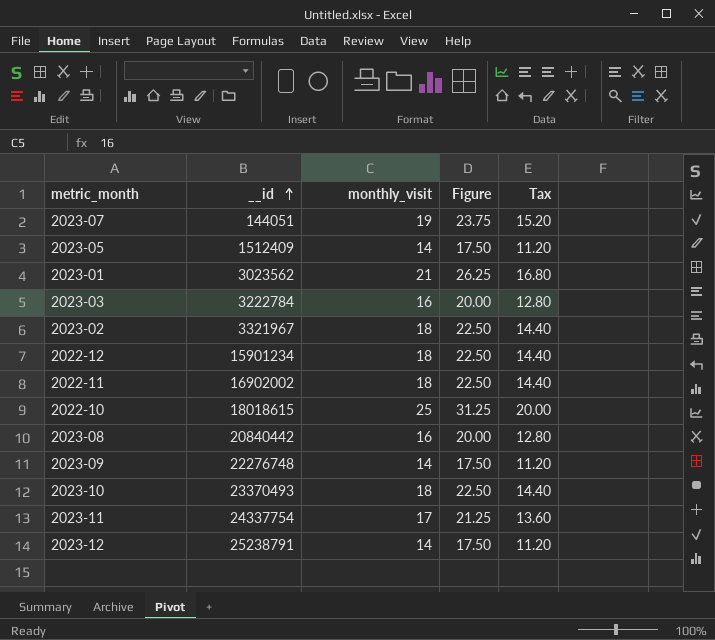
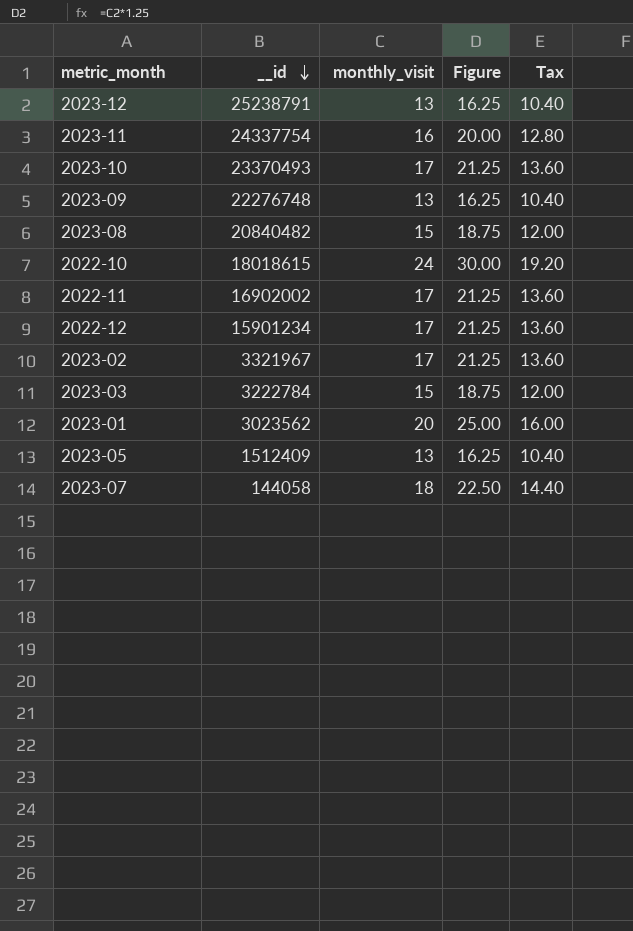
row order: __id ascending -> __id descending
2023-12 | monthly_visit: 14 -> 13
2023-12 | Figure: 17.50 -> 16.25
2023-12 | Tax: 11.20 -> 10.40
2023-11 | monthly_visit: 17 -> 16
2023-11 | Figure: 21.25 -> 20.00
2023-11 | Tax: 13.60 -> 12.80
2023-10 | monthly_visit: 18 -> 17
2023-10 | Figure: 22.50 -> 21.25
2023-10 | Tax: 14.40 -> 13.60
2023-09 | monthly_visit: 14 -> 13
2023-09 | Figure: 17.50 -> 16.25
2023-09 | Tax: 11.20 -> 10.40
2023-08 | __id: 20840442 -> 20840482
2023-08 | monthly_visit: 16 -> 15
2023-08 | Figure: 20.00 -> 18.75
2023-08 | Tax: 12.80 -> 12.00
2022-10 | monthly_visit: 25 -> 24
2022-10 | Figure: 31.25 -> 30.00
2022-10 | Tax: 20.00 -> 19.20
2022-11 | monthly_visit: 18 -> 17
2022-11 | Figure: 22.50 -> 21.25
2022-11 | Tax: 14.40 -> 13.60
2022-12 | monthly_visit: 18 -> 17
2022-12 | Figure: 22.50 -> 21.25
2022-12 | Tax: 14.40 -> 13.60
2023-02 | monthly_visit: 18 -> 17
2023-02 | Figure: 22.50 -> 21.25
2023-02 | Tax: 14.40 -> 13.60
2023-03 | monthly_visit: 16 -> 15
2023-03 | Figure: 20.00 -> 18.75
2023-03 | Tax: 12.80 -> 12.00
2023-01 | monthly_visit: 21 -> 20
2023-01 | Figure: 26.25 -> 25.00
2023-01 | Tax: 16.80 -> 16.00
2023-05 | monthly_visit: 14 -> 13
2023-05 | Figure: 17.50 -> 16.25
2023-05 | Tax: 11.20 -> 10.40
2023-07 | __id: 144051 -> 144058
2023-07 | monthly_visit: 19 -> 18
2023-07 | Figure: 23.75 -> 22.50
2023-07 | Tax: 15.20 -> 14.40

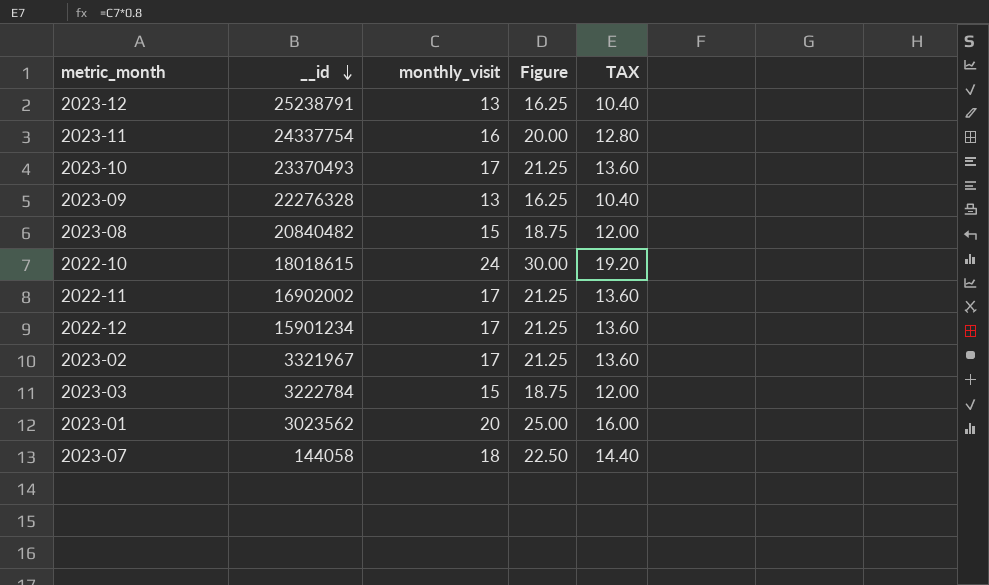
column name: Tax -> TAX
row 2023-05: 1512409 | 13 | 16.25 | 10.40 -> none
2023-09 | __id: 22276748 -> 22276328

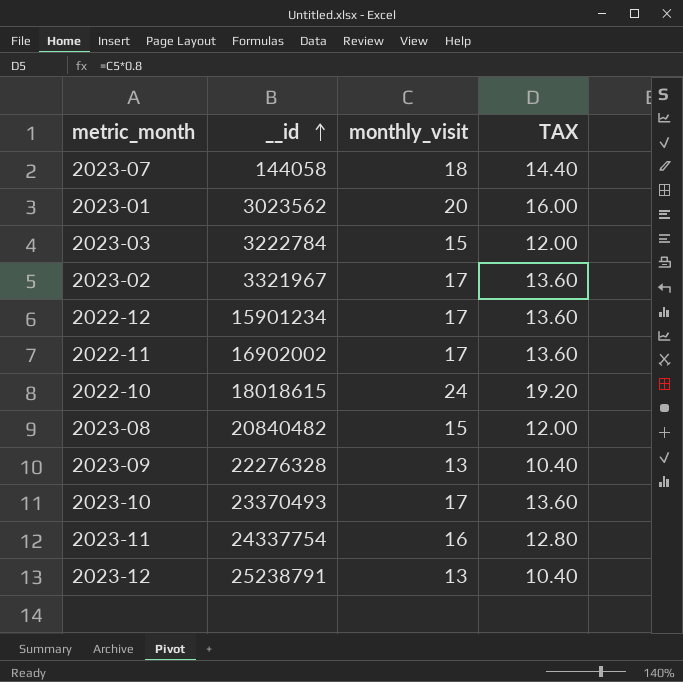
row order: __id descending -> __id ascending
column Figure | formula: [monthly_visit] * 1.25 -> none

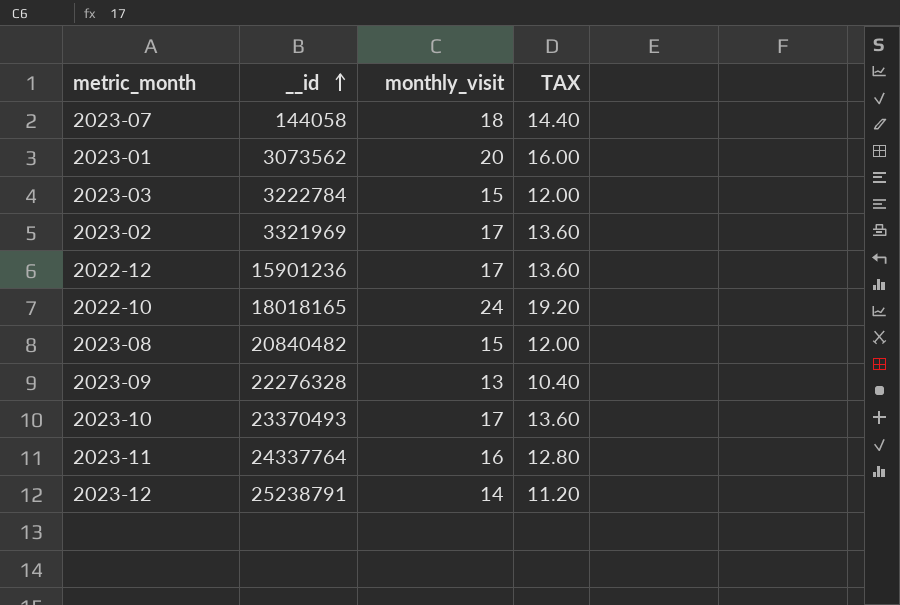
row 2022-11: 16902002 | 17 | 13.60 -> none
2023-01 | __id: 3023562 -> 3073562
2023-02 | __id: 3321967 -> 3321969
2022-12 | __id: 15901234 -> 15901236
2022-10 | __id: 18018615 -> 18018165
2023-11 | __id: 24337754 -> 24337764
2023-12 | monthly_visit: 13 -> 14
2023-12 | TAX: 10.40 -> 11.20

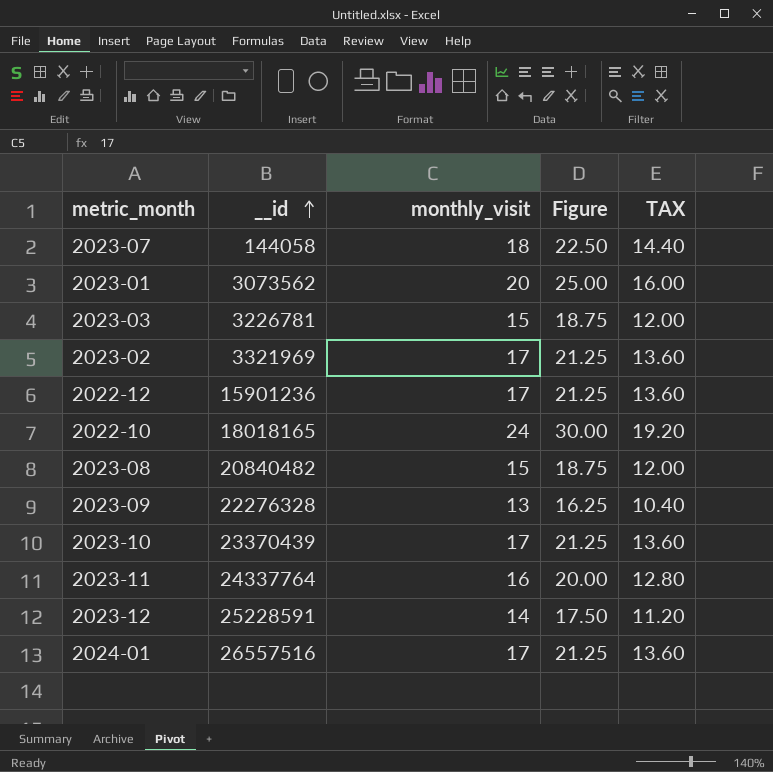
column Figure | formula: none -> [monthly_visit] * 1.25
2023-03 | __id: 3222784 -> 3226781
2023-10 | __id: 23370493 -> 23370439
2023-12 | __id: 25238791 -> 25228591
row 2024-01: none -> 26557516 | 17 | 21.25 | 13.60

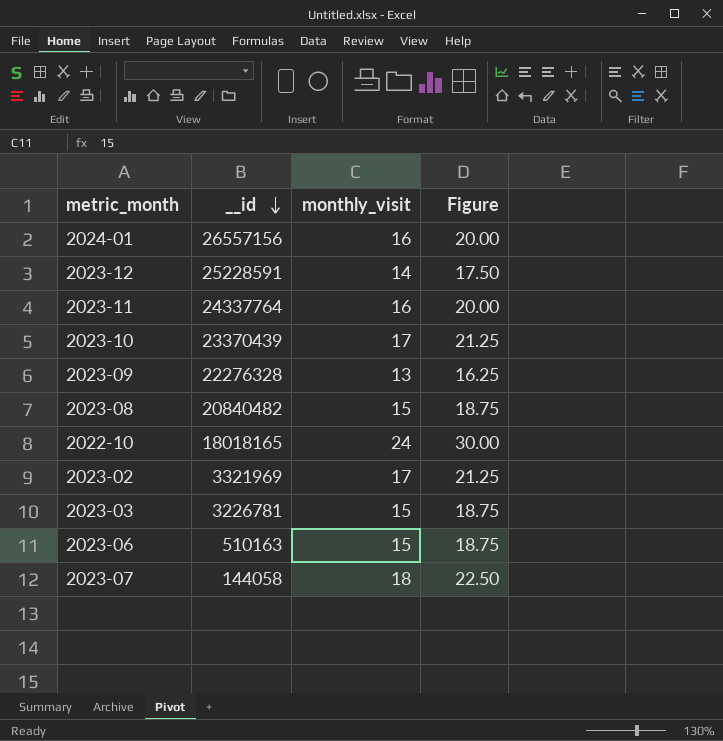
row order: __id ascending -> __id descending
column TAX | formula: [monthly_visit] * 0.8 -> none
row 2023-01: 3073562 | 20 | 25.00 | 16.00 -> none
row 2022-12: 15901236 | 17 | 21.25 | 13.60 -> none
2024-01 | __id: 26557516 -> 26557156
2024-01 | monthly_visit: 17 -> 16
2024-01 | Figure: 21.25 -> 20.00
row 2023-06: none -> 510163 | 15 | 18.75

